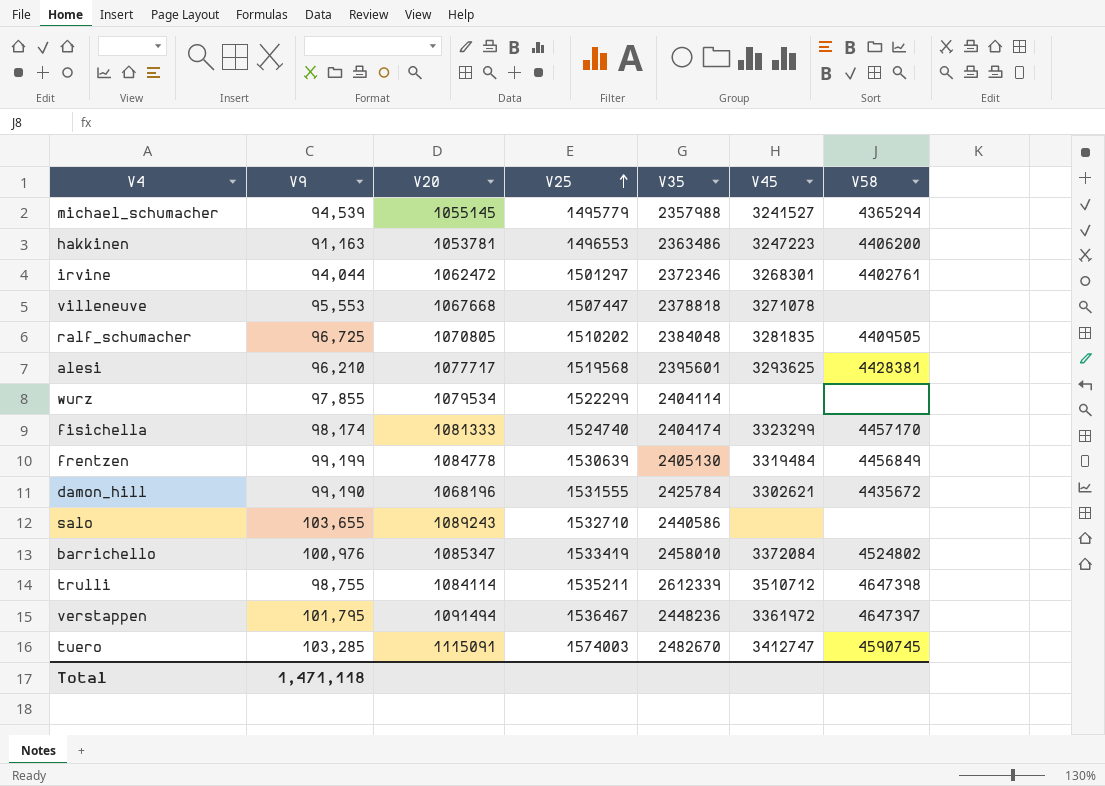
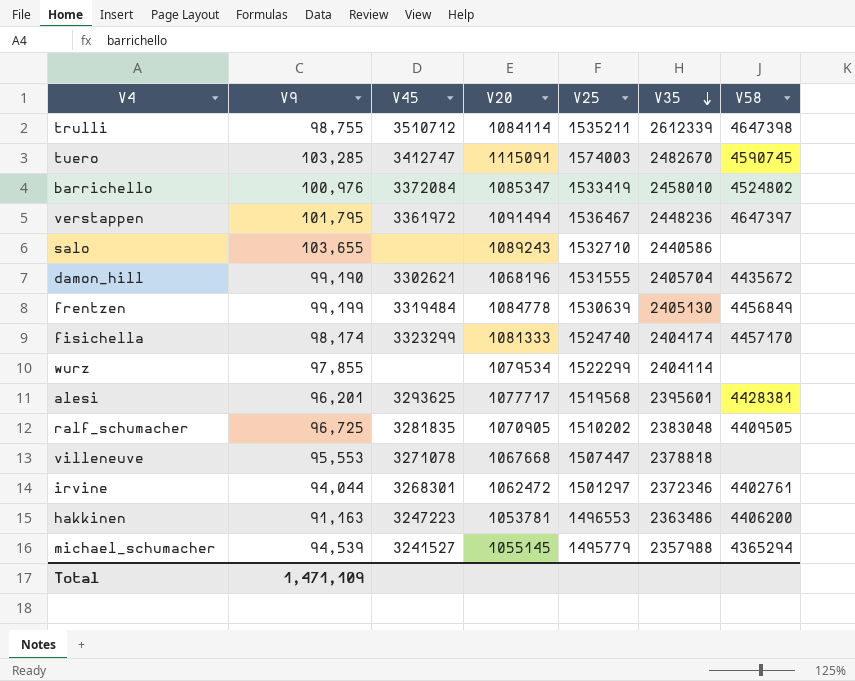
row order: V25 ascending -> V35 descending
column V45 | position: 6 -> 3
damon_hill | V35: 2425784 -> 2405704
alesi | V9: 96,210 -> 96,201
ralf_schumacher | V20: 1070805 -> 1070905
ralf_schumacher | V35: 2384048 -> 2383048
Total | V9: 1,471,118 -> 1,471,109

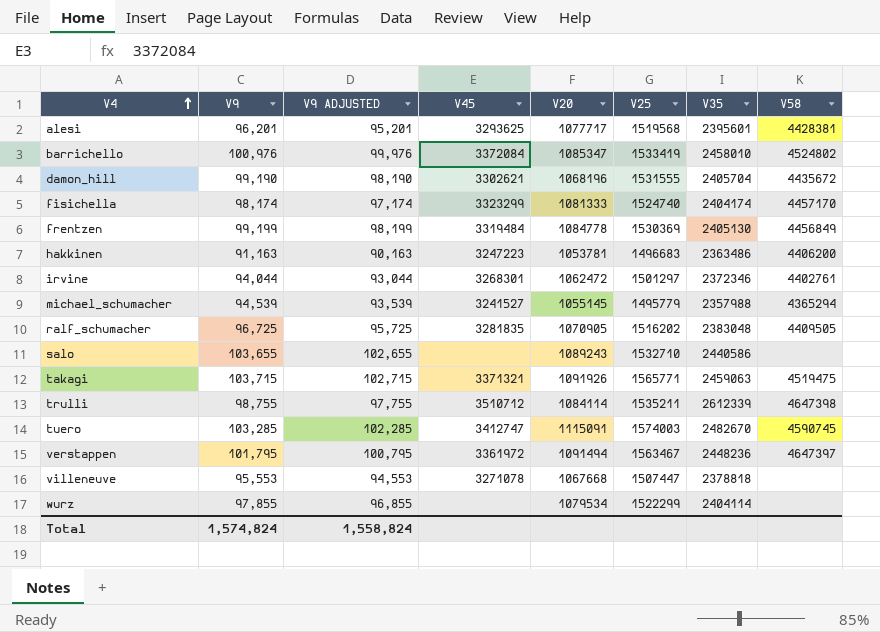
row order: V35 descending -> V4 ascending
column V9 ADJUSTED | formula: none -> [V9] - 1000
frentzen | V25: 1530639 -> 1530369
hakkinen | V25: 1496553 -> 1496683
ralf_schumacher | V25: 1510202 -> 1516202
row takagi: none -> 103,715 | 102,715 | 3371321 | 1091926 | 1565771 | 2459063 | 4519475
verstappen | V25: 1536467 -> 1563467
Total | V9: 1,471,109 -> 1,574,824

